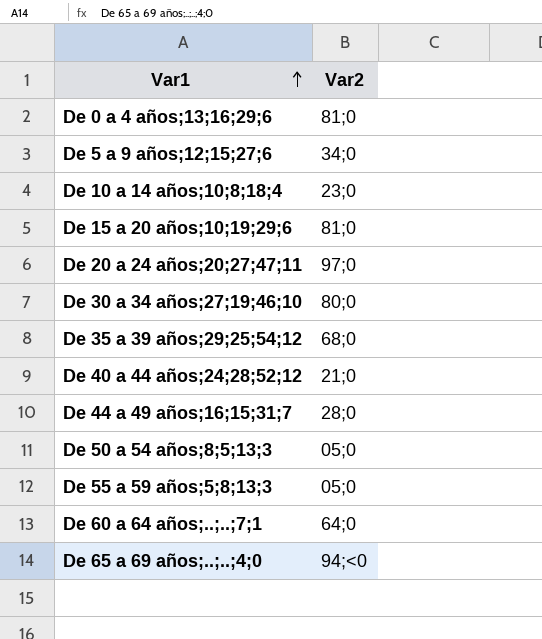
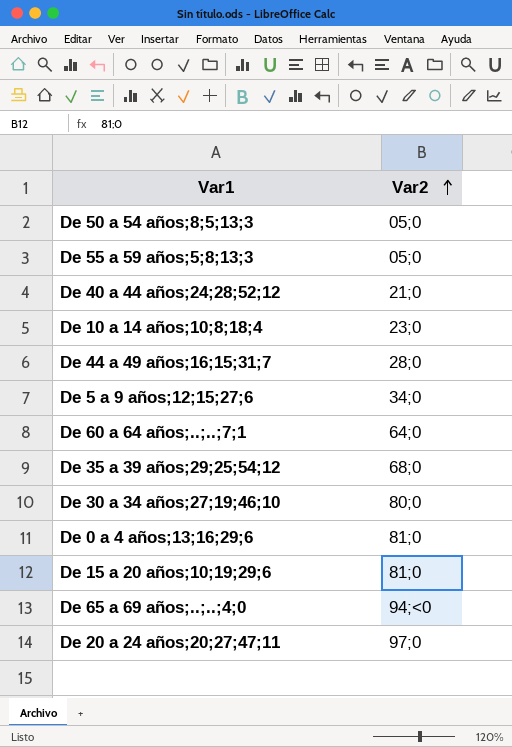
row order: Var1 ascending -> Var2 ascending

